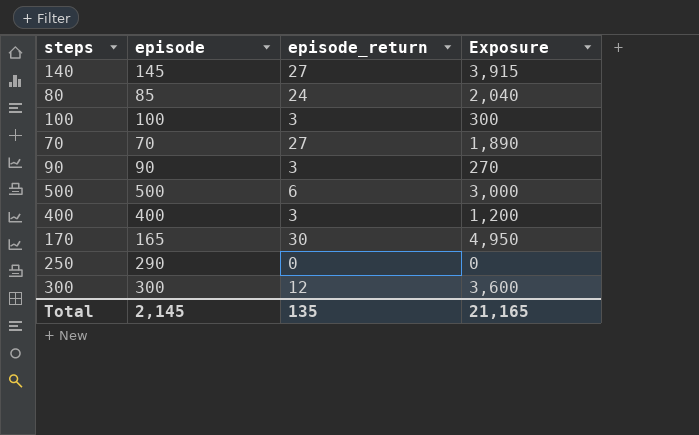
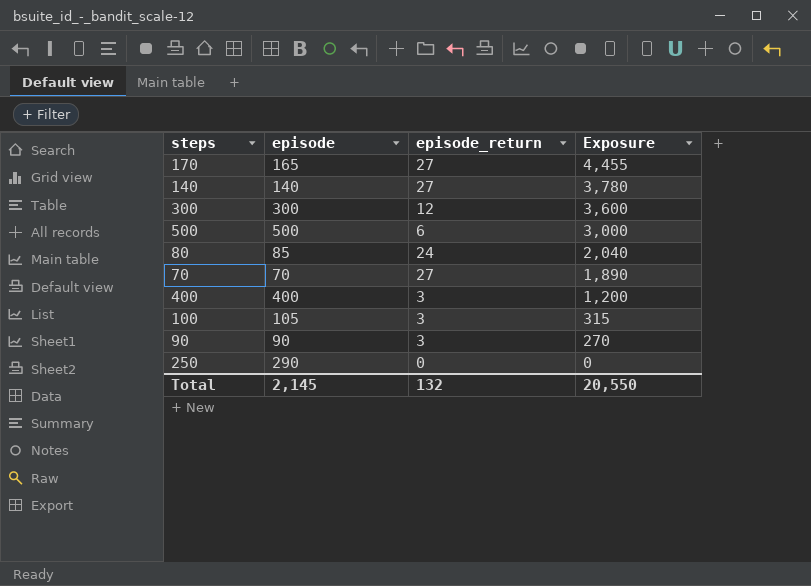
row order: none -> Exposure descending
170 | episode_return: 30 -> 27
170 | Exposure: 4,950 -> 4,455
140 | episode: 145 -> 140
140 | Exposure: 3,915 -> 3,780
100 | episode: 100 -> 105
100 | Exposure: 300 -> 315
Total | episode_return: 135 -> 132
Total | Exposure: 21,165 -> 20,550

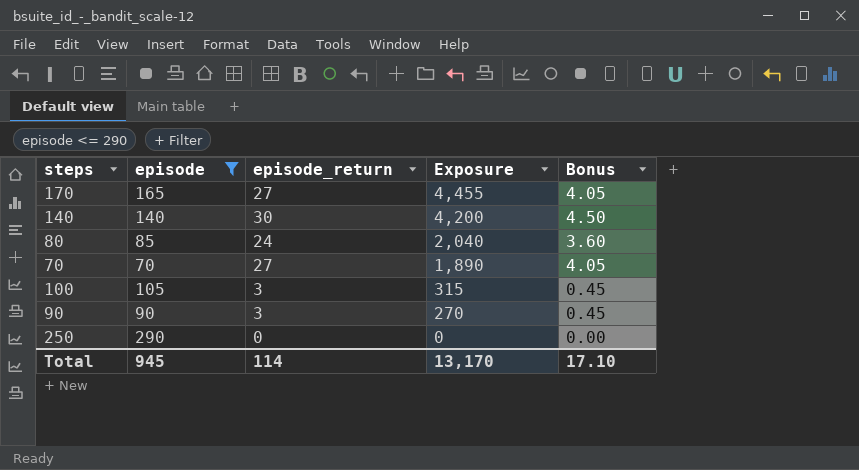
filter: none -> episode <= 290
column Bonus | formula: none -> [episode_return] * 0.15
140 | episode_return: 27 -> 30
140 | Exposure: 3,780 -> 4,200
Total | episode: 2,145 -> 945
Total | episode_return: 132 -> 114
Total | Exposure: 20,550 -> 13,170

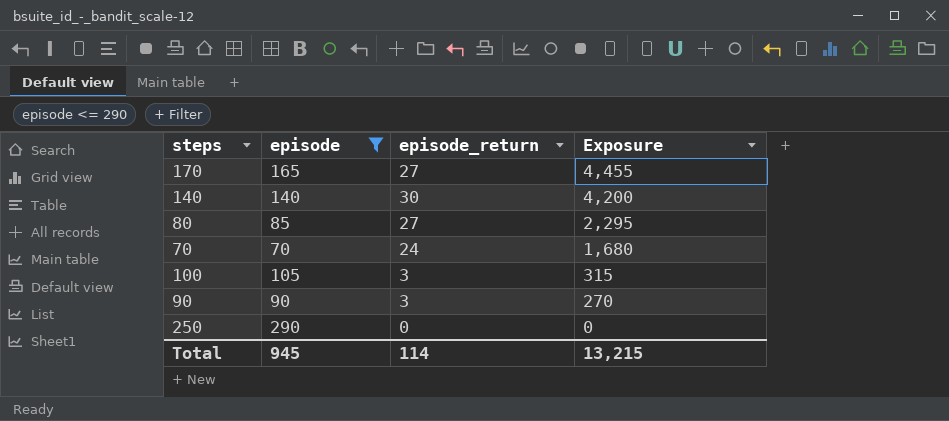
column Bonus | formula: [episode_return] * 0.15 -> none
80 | episode_return: 24 -> 27
80 | Exposure: 2,040 -> 2,295
70 | episode_return: 27 -> 24
70 | Exposure: 1,890 -> 1,680
Total | Exposure: 13,170 -> 13,215

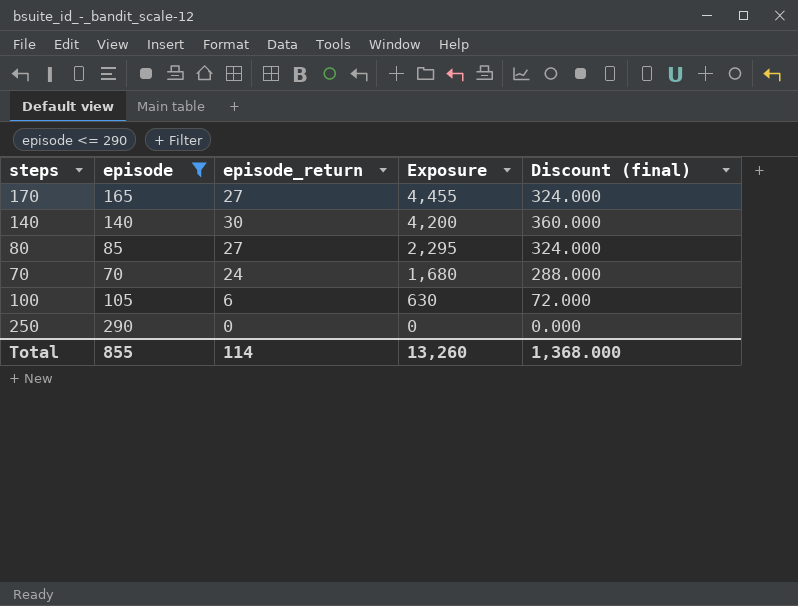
column Discount (final) | formula: none -> [episode_return] * 12
row 90: 90 | 3 | 270 -> none
100 | episode_return: 3 -> 6
100 | Exposure: 315 -> 630
Total | episode: 945 -> 855
Total | Exposure: 13,215 -> 13,260

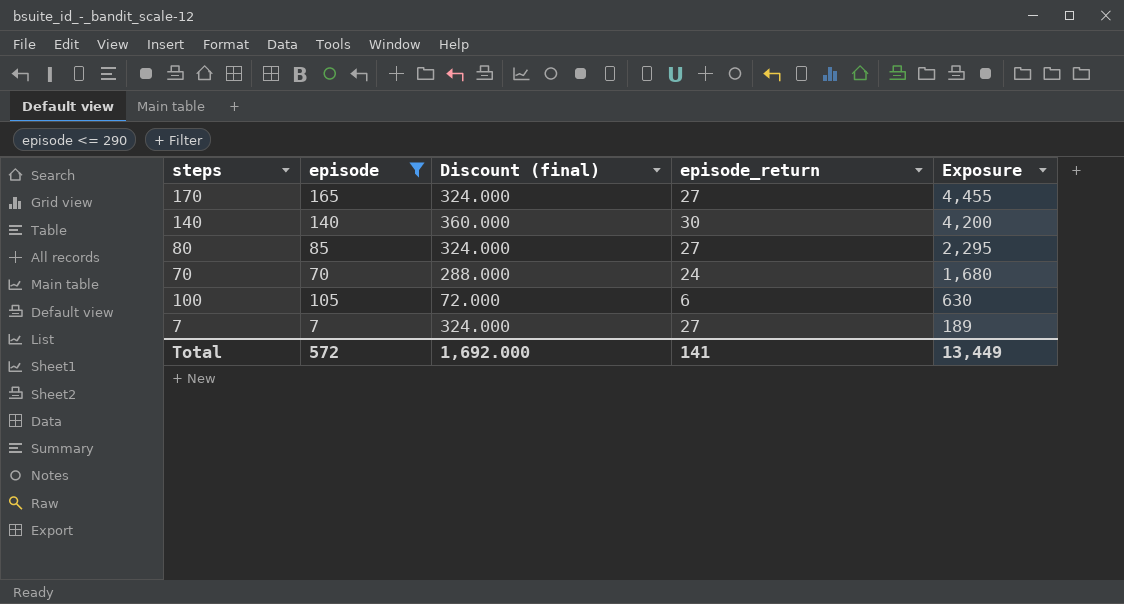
column Discount (final) | position: 5 -> 3
row 250: 290 | 0 | 0 | 0.000 -> none
row 7: none -> 7 | 324.000 | 27 | 189
Total | episode: 855 -> 572
Total | Discount (final): 1,368.000 -> 1,692.000
Total | episode_return: 114 -> 141
Total | Exposure: 13,260 -> 13,449

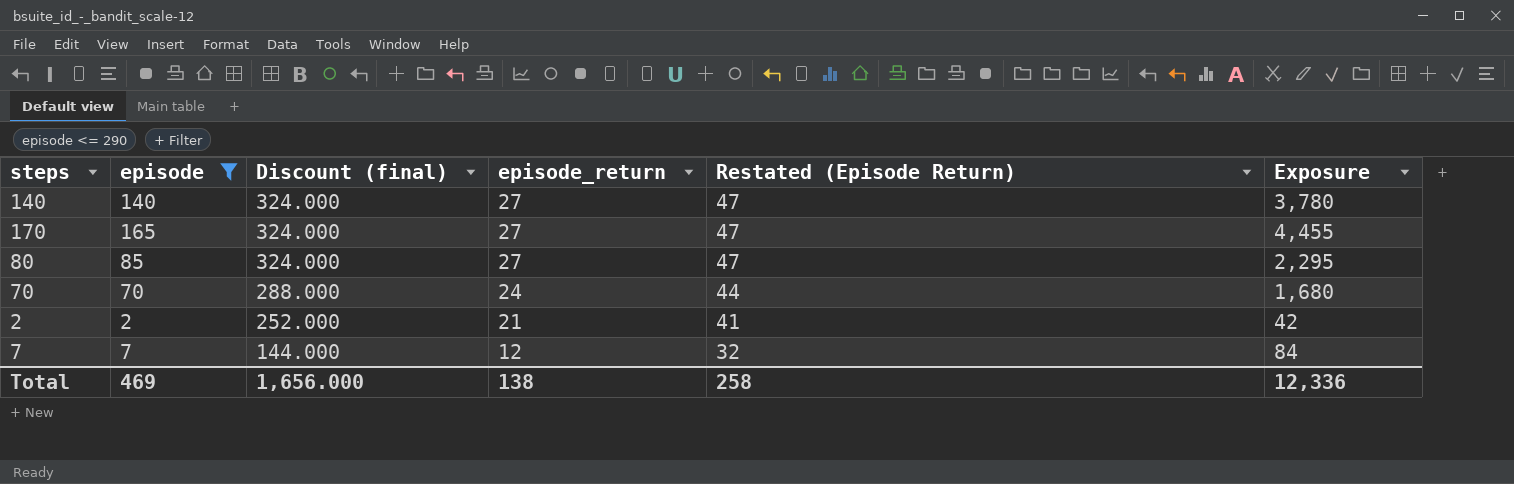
row order: Exposure descending -> Discount (final) descending
column Restated (Episode Return) | formula: none -> [episode_return] + 20
row 100: 105 | 72.000 | 6 | 630 -> none
140 | Discount (final): 360.000 -> 324.000
140 | episode_return: 30 -> 27
140 | Exposure: 4,200 -> 3,780
row 2: none -> 2 | 252.000 | 21 | 41 | 42
7 | Discount (final): 324.000 -> 144.000
7 | episode_return: 27 -> 12
7 | Exposure: 189 -> 84
Total | episode: 572 -> 469
Total | Discount (final): 1,692.000 -> 1,656.000
Total | episode_return: 141 -> 138
Total | Exposure: 13,449 -> 12,336

